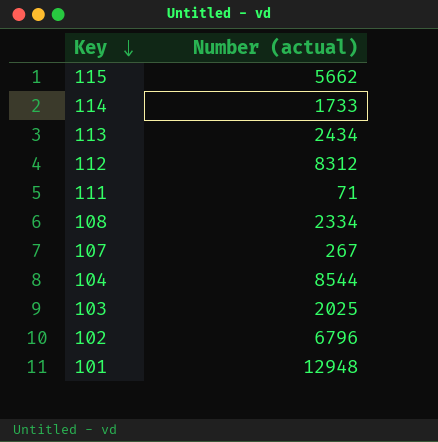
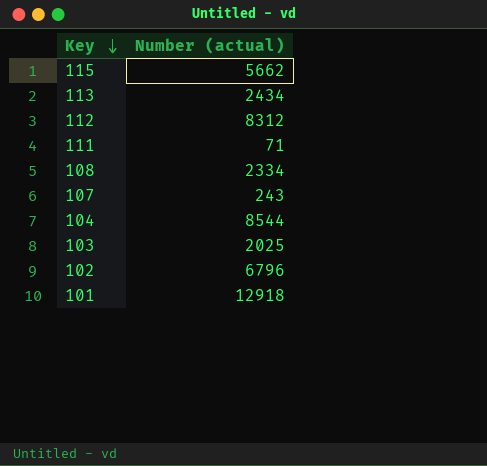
row 114: 1733 -> none
107 | Number (actual): 267 -> 243
101 | Number (actual): 12948 -> 12918

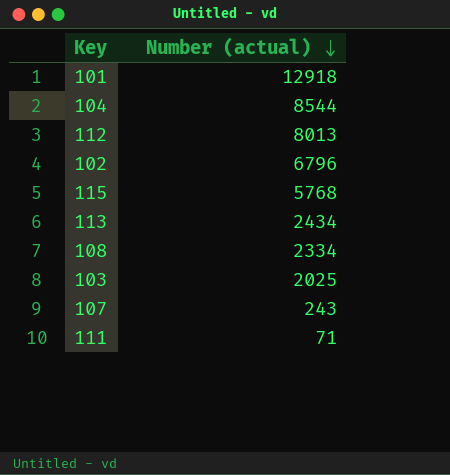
row order: Key descending -> Number (actual) descending
112 | Number (actual): 8312 -> 8013
115 | Number (actual): 5662 -> 5768

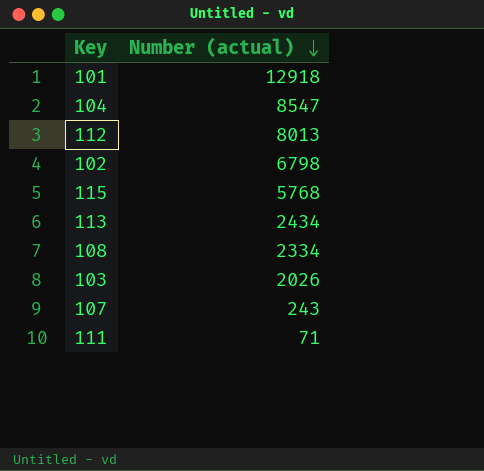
104 | Number (actual): 8544 -> 8547
102 | Number (actual): 6796 -> 6798
103 | Number (actual): 2025 -> 2026

